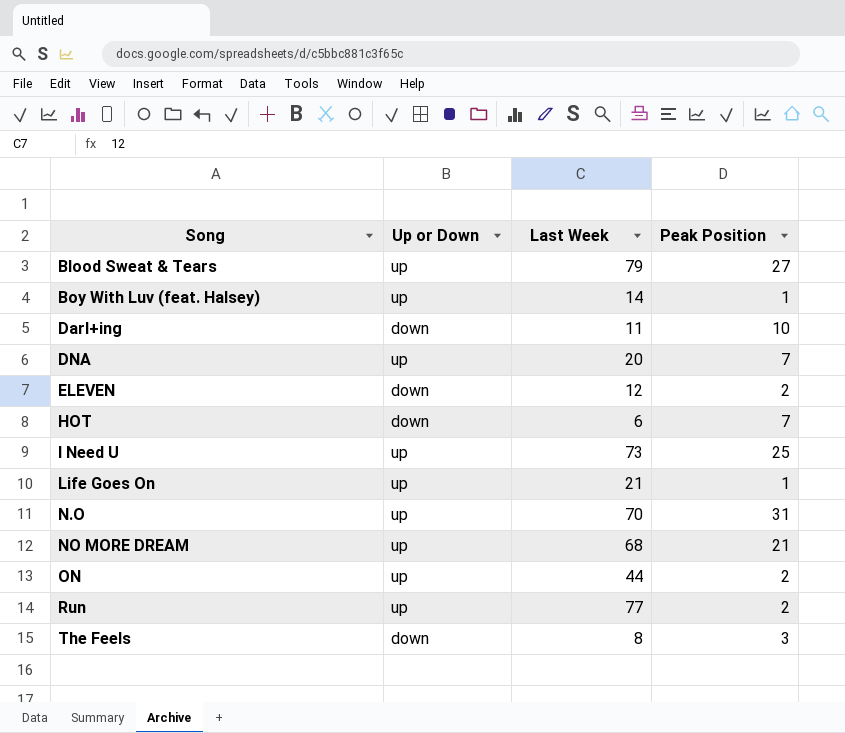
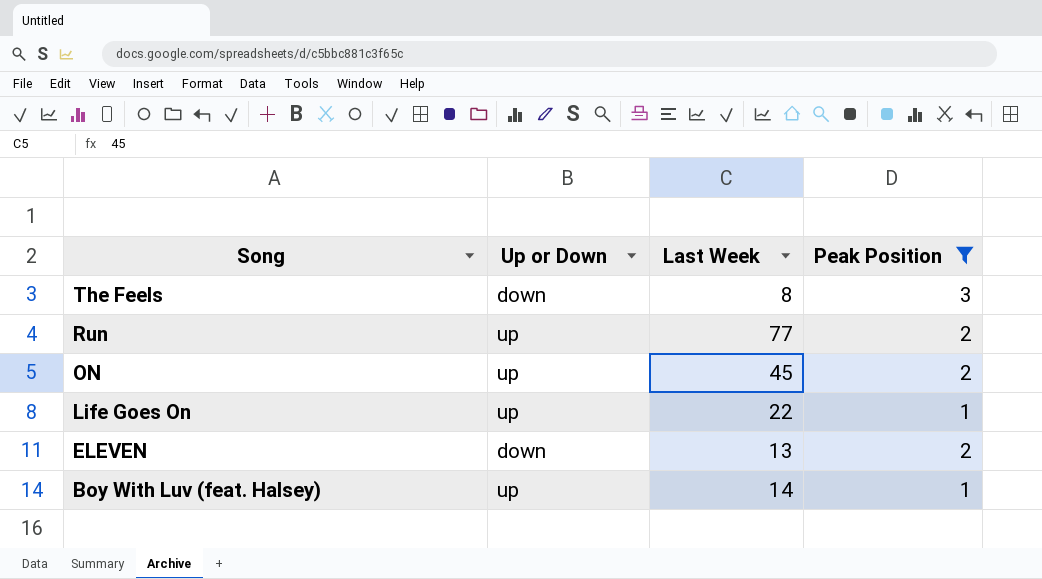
filter: none -> Peak Position <= 3
row order: Song ascending -> Song descending
ON | Last Week: 44 -> 45
Life Goes On | Last Week: 21 -> 22
ELEVEN | Last Week: 12 -> 13

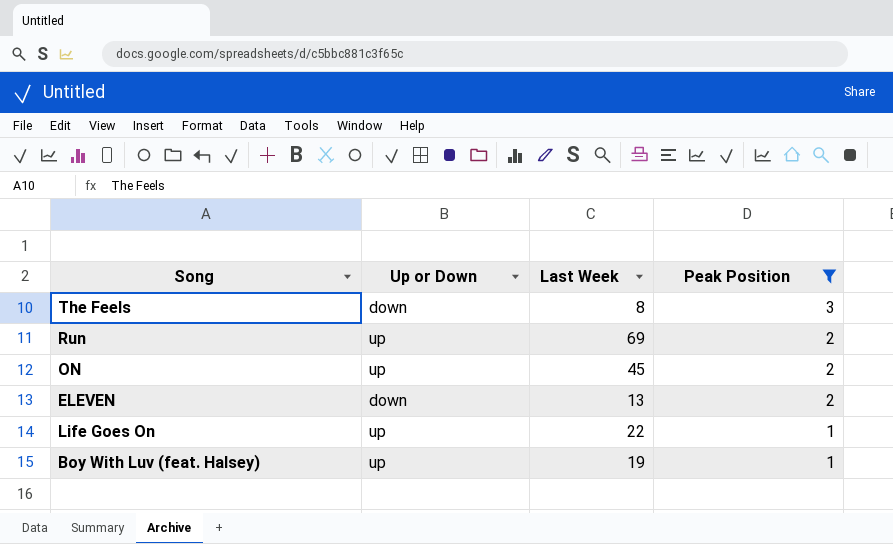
row order: Song descending -> Peak Position descending
Run | Last Week: 77 -> 69
Boy With Luv (feat. Halsey) | Last Week: 14 -> 19

